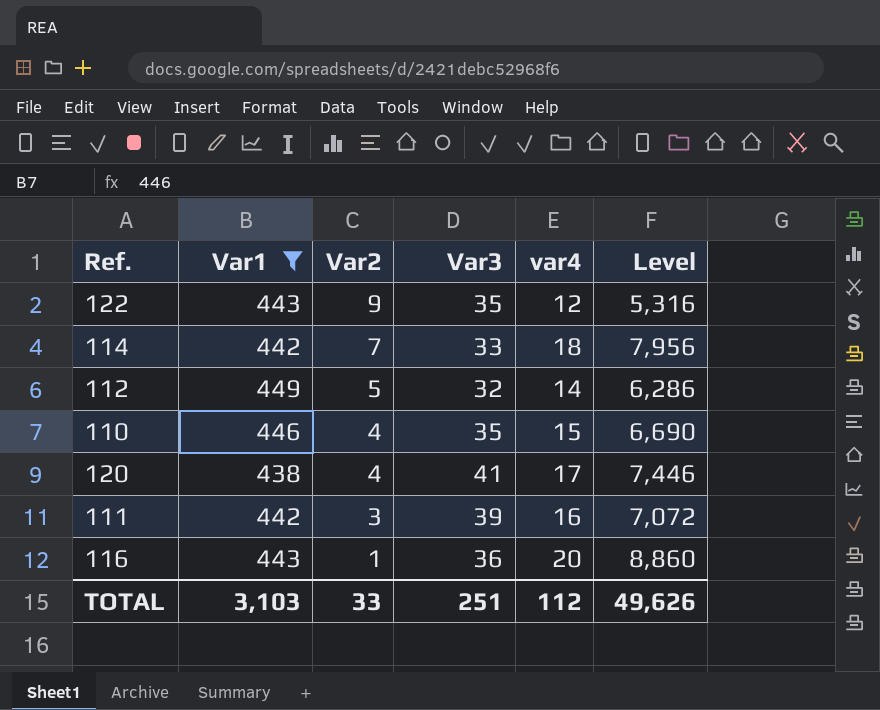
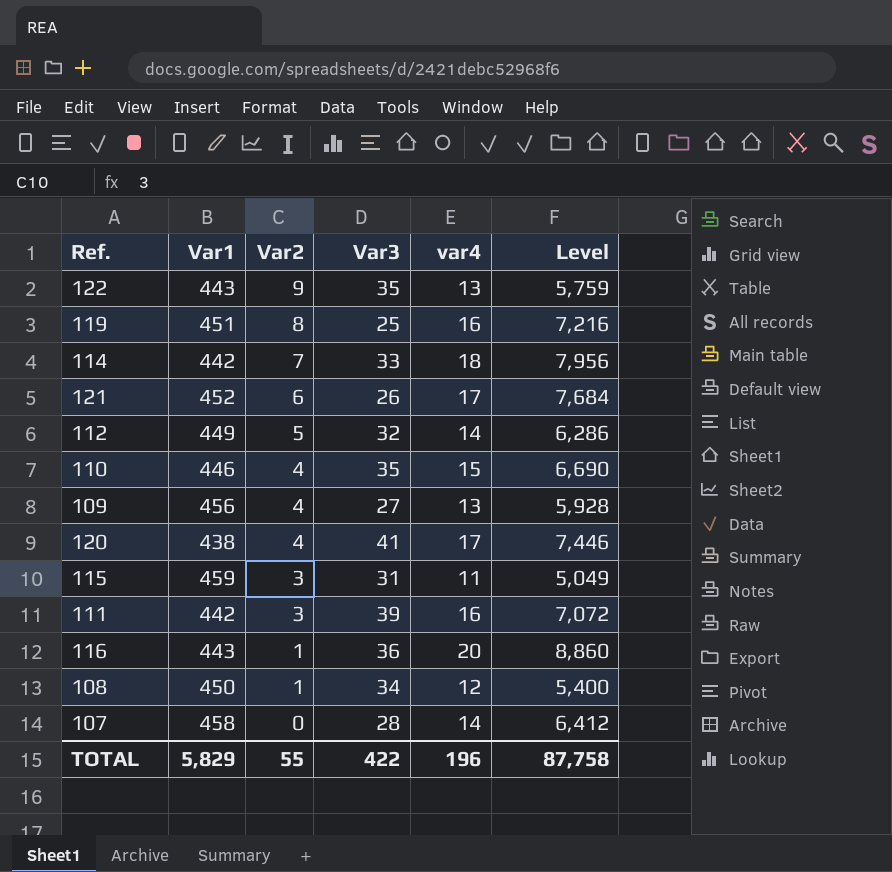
filter: Var1 <= 449 -> none
122 | var4: 12 -> 13
122 | Level: 5,316 -> 5,759
TOTAL | Var1: 3,103 -> 5,829
TOTAL | Var2: 33 -> 55
TOTAL | Var3: 251 -> 422
TOTAL | var4: 112 -> 196
TOTAL | Level: 49,626 -> 87,758

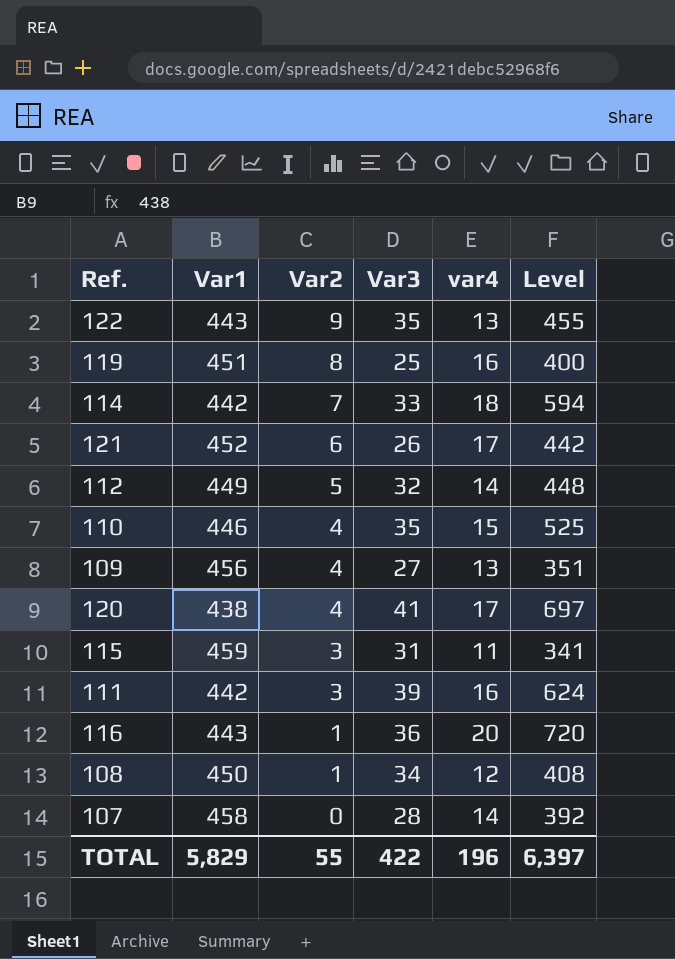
column Level | formula: [Var1] * [var4] -> [Var3] * [var4]
TOTAL | Level: 87,758 -> 6,397

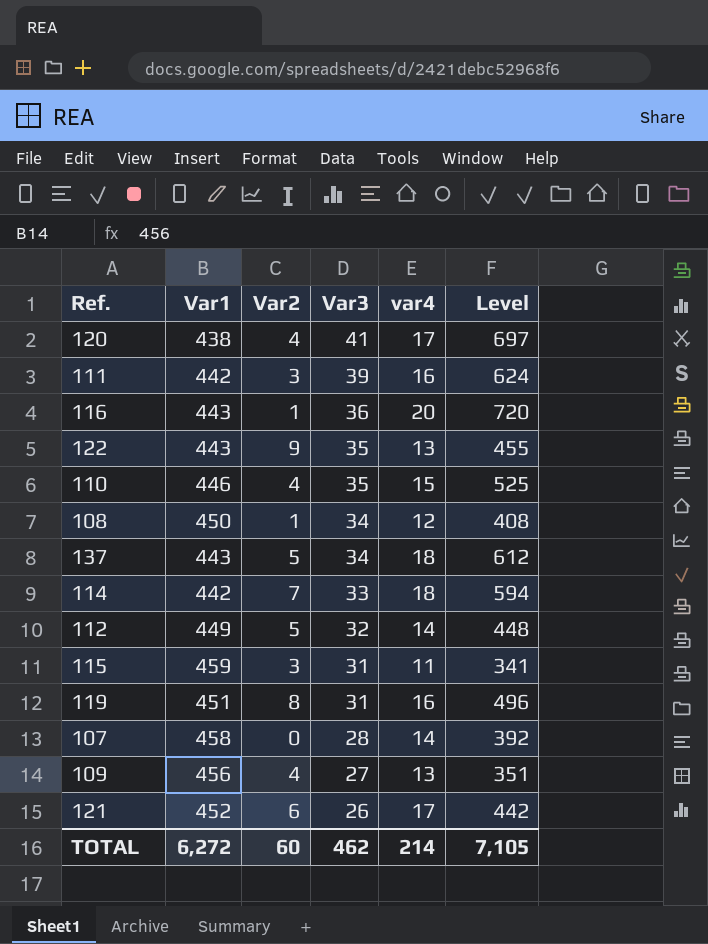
row order: Var2 descending -> Var3 descending
row 137: none -> 443 | 5 | 34 | 18 | 612
119 | Var3: 25 -> 31
119 | Level: 400 -> 496
TOTAL | Var1: 5,829 -> 6,272
TOTAL | Var2: 55 -> 60
TOTAL | Var3: 422 -> 462
TOTAL | var4: 196 -> 214
TOTAL | Level: 6,397 -> 7,105

